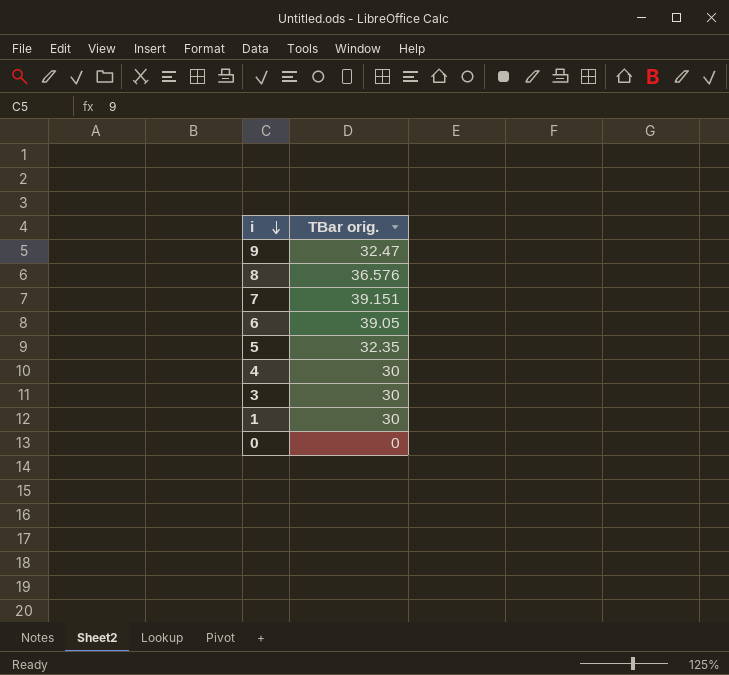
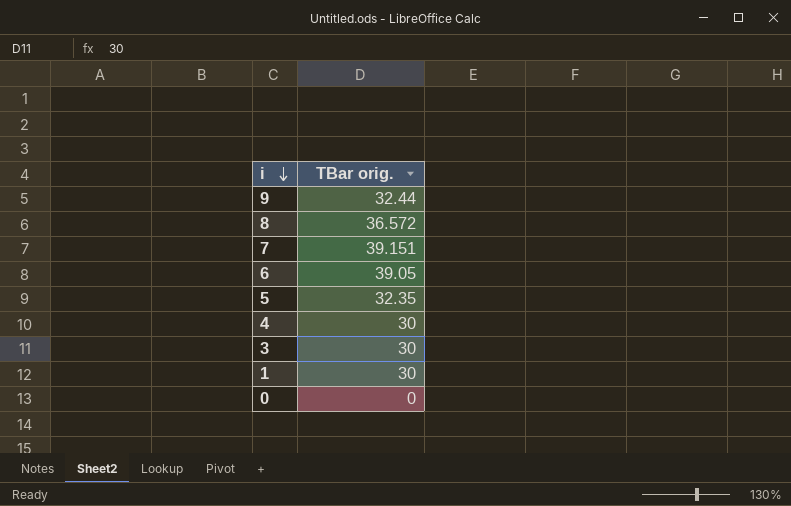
9 | TBar orig.: 32.47 -> 32.44
8 | TBar orig.: 36.576 -> 36.572

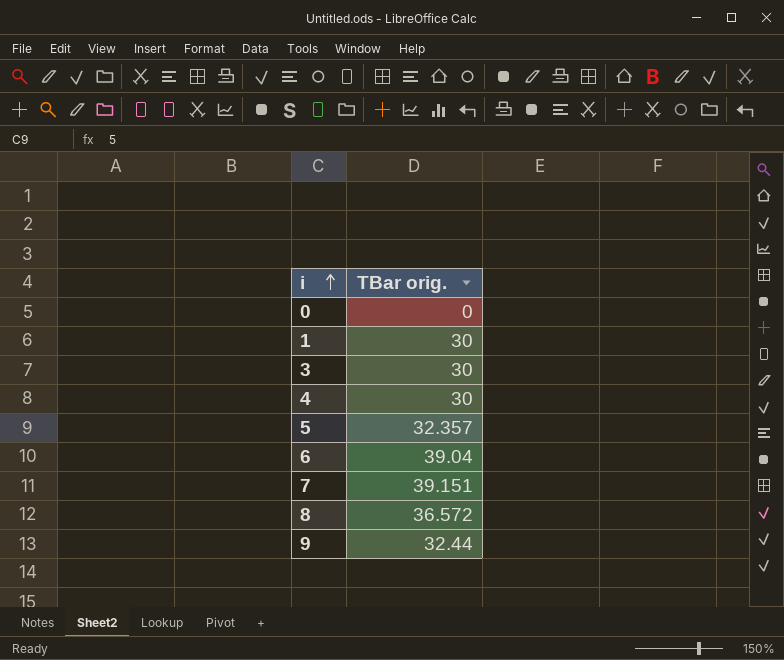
row order: i descending -> i ascending
5 | TBar orig.: 32.35 -> 32.357
6 | TBar orig.: 39.05 -> 39.04

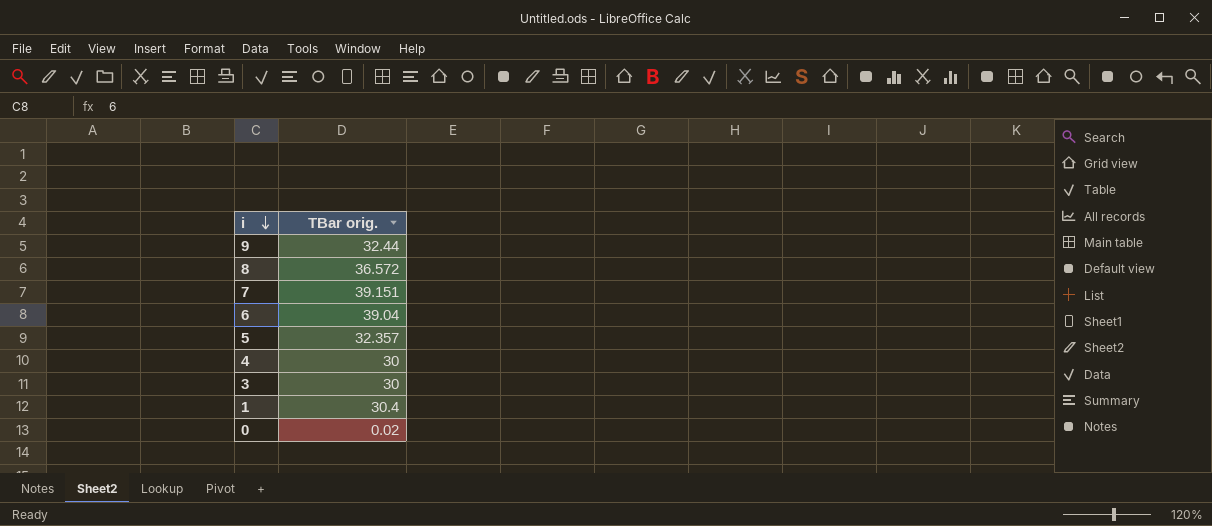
row order: i ascending -> i descending
1 | TBar orig.: 30 -> 30.4
0 | TBar orig.: 0 -> 0.02

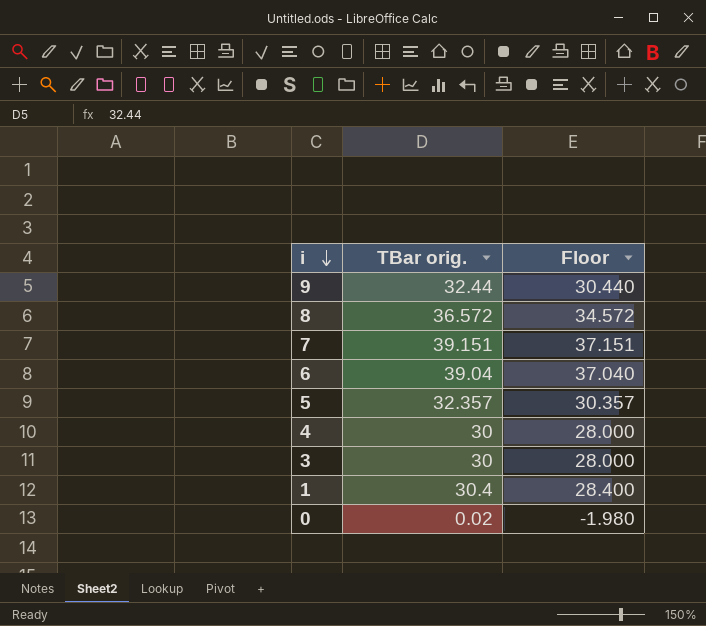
column Floor | formula: none -> [TBar orig.] - 2

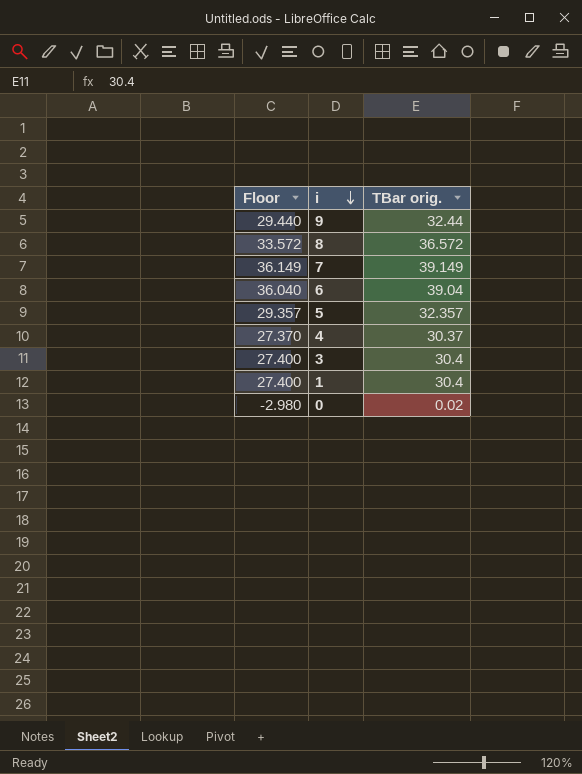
column Floor | formula: [TBar orig.] - 2 -> [TBar orig.] - 3
column Floor | position: 3 -> 1
7 | TBar orig.: 39.151 -> 39.149
4 | TBar orig.: 30 -> 30.37
3 | TBar orig.: 30 -> 30.4

